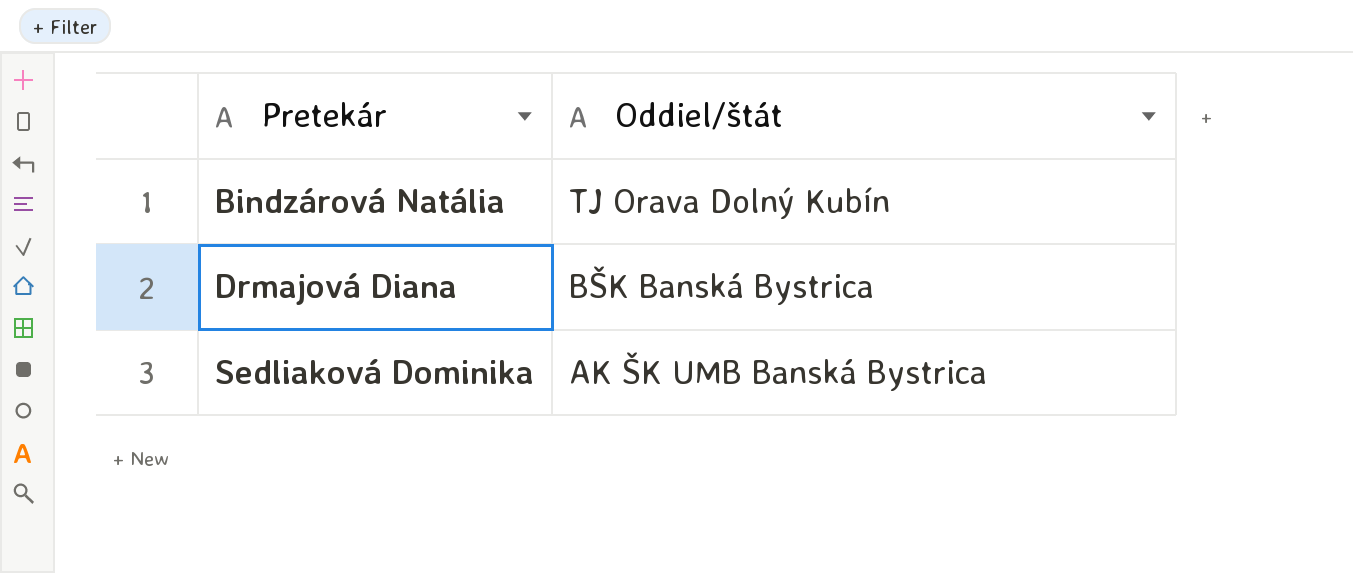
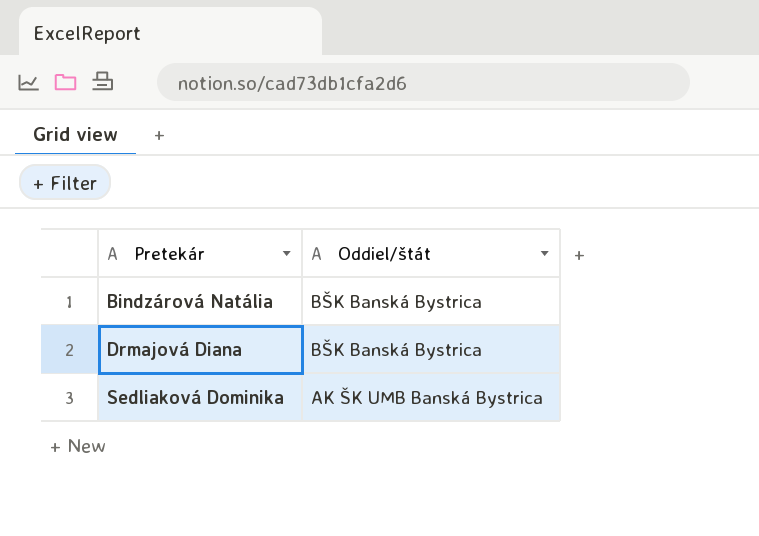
Bindzárová Natália | Oddiel/štát: TJ Orava Dolný Kubín -> BŠK Banská Bystrica

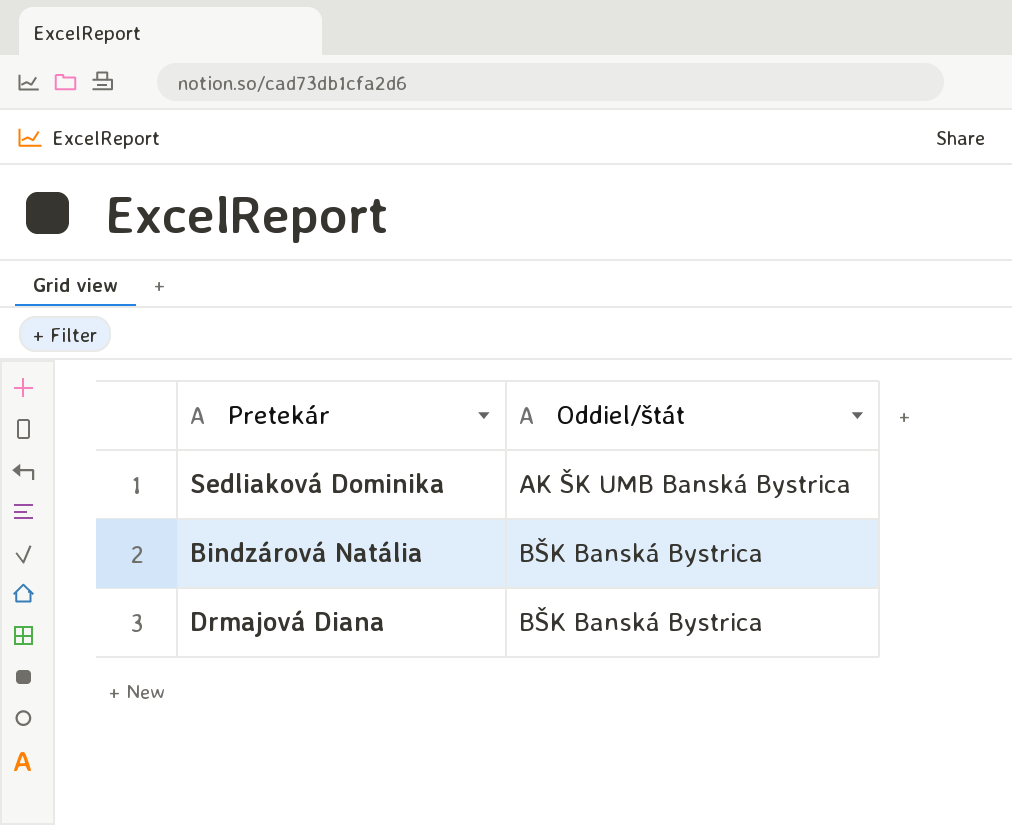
row order: Pretekár ascending -> Oddiel/štát ascending

